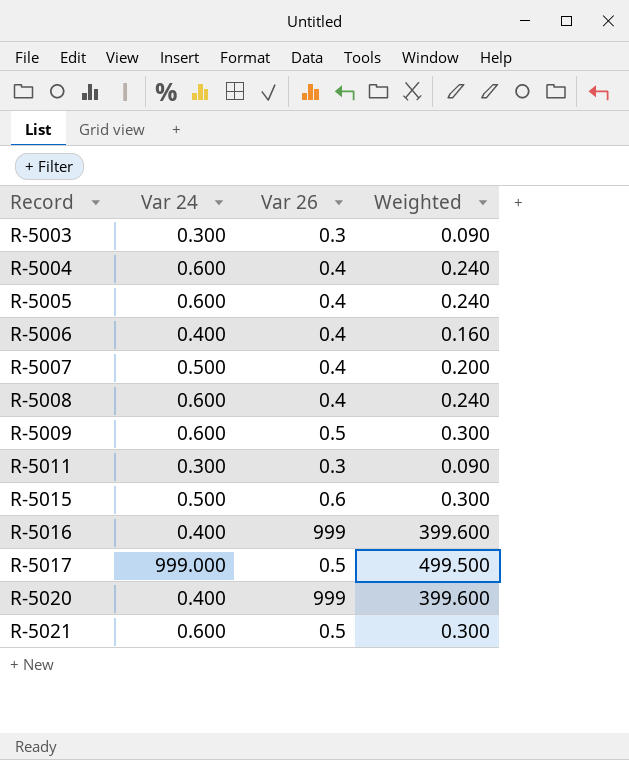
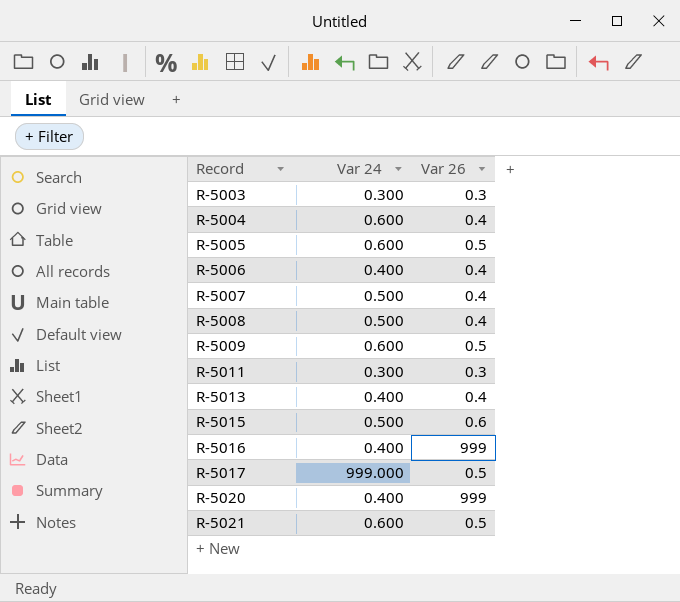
column Weighted | formula: [Var 24] * [Var 26] -> none
R-5005 | Var 26: 0.4 -> 0.5
R-5008 | Var 24: 0.600 -> 0.500
row R-5013: none -> 0.400 | 0.4

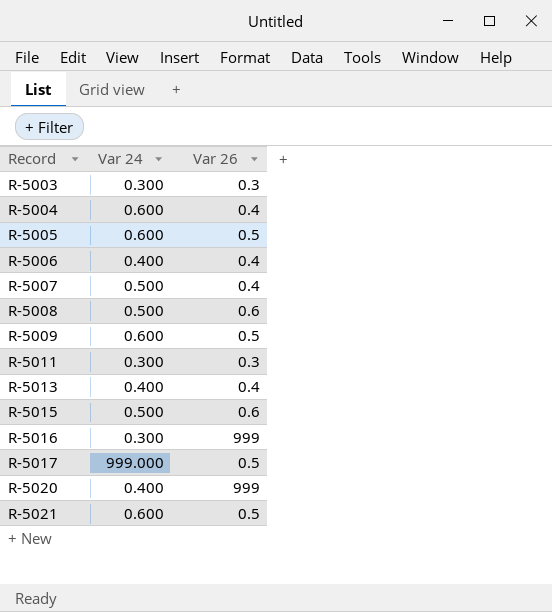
R-5008 | Var 26: 0.4 -> 0.6
R-5016 | Var 24: 0.400 -> 0.300

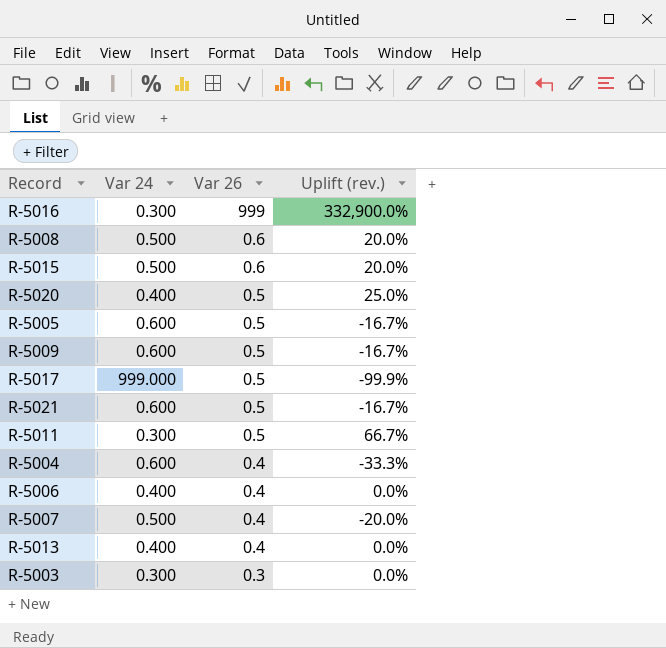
row order: Record ascending -> Var 26 descending
column Uplift (rev.) | formula: none -> ([Var 26] - [Var 24]) / [Var 24]
R-5020 | Var 26: 999 -> 0.5
R-5011 | Var 26: 0.3 -> 0.5

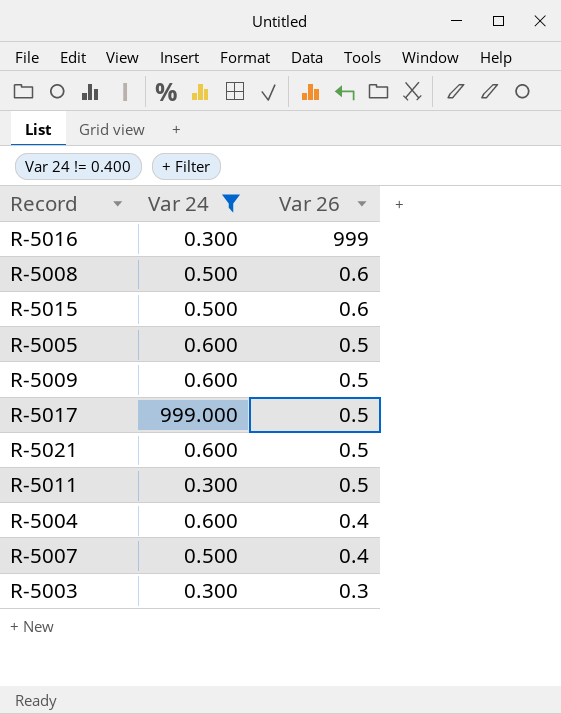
filter: none -> Var 24 != 0.400
column Uplift (rev.) | formula: ([Var 26] - [Var 24]) / [Var 24] -> none

